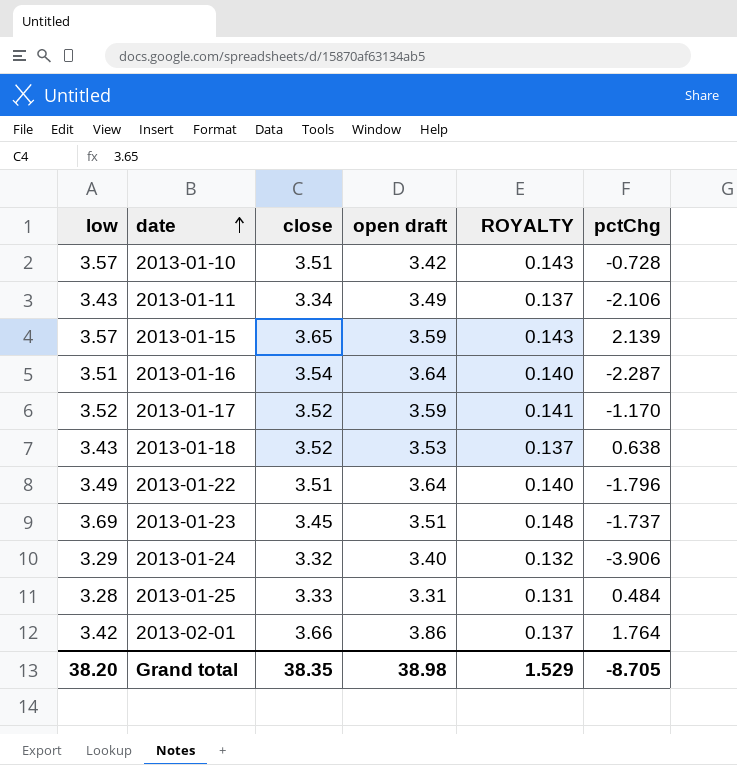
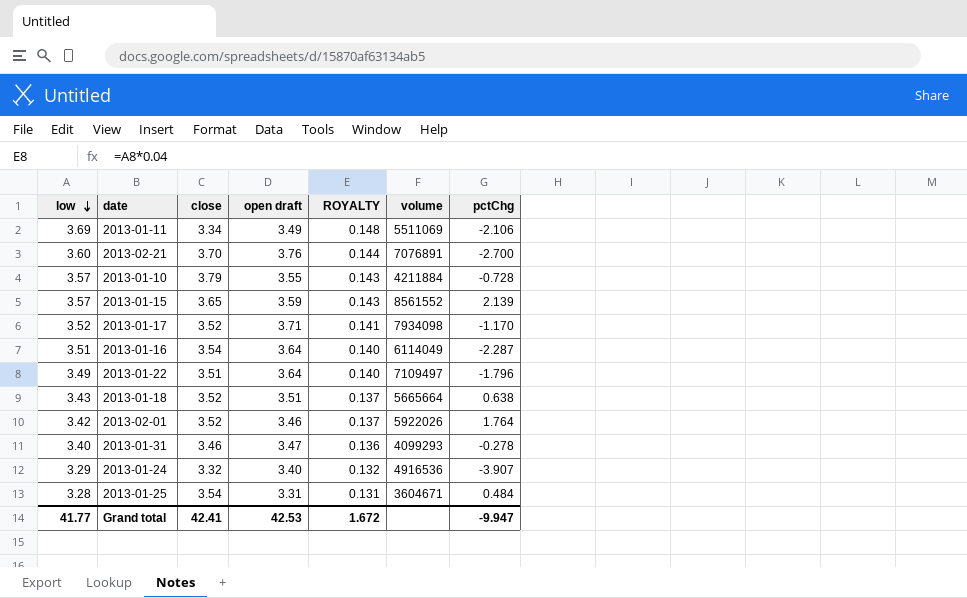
row order: date ascending -> low descending
column volume | position: none -> 6
row 2013-01-23: 3.69 | 3.45 | 3.51 | 0.148 | -1.737 -> none
2013-01-11 | low: 3.43 -> 3.69
2013-01-11 | ROYALTY: 0.137 -> 0.148
row 2013-02-21: none -> 3.60 | 3.70 | 3.76 | 0.144 | 7076891 | -2.700
2013-01-10 | close: 3.51 -> 3.79
2013-01-10 | open draft: 3.42 -> 3.55
2013-01-17 | open draft: 3.59 -> 3.71
2013-01-18 | open draft: 3.53 -> 3.51
2013-02-01 | close: 3.66 -> 3.52
2013-02-01 | open draft: 3.86 -> 3.46
row 2013-01-31: none -> 3.40 | 3.46 | 3.47 | 0.136 | 4099293 | -0.278
2013-01-24 | pctChg: -3.906 -> -3.907
2013-01-25 | close: 3.33 -> 3.54
Grand total | low: 38.20 -> 41.77
Grand total | close: 38.35 -> 42.41
Grand total | open draft: 38.98 -> 42.53
Grand total | ROYALTY: 1.529 -> 1.672
Grand total | pctChg: -8.705 -> -9.947

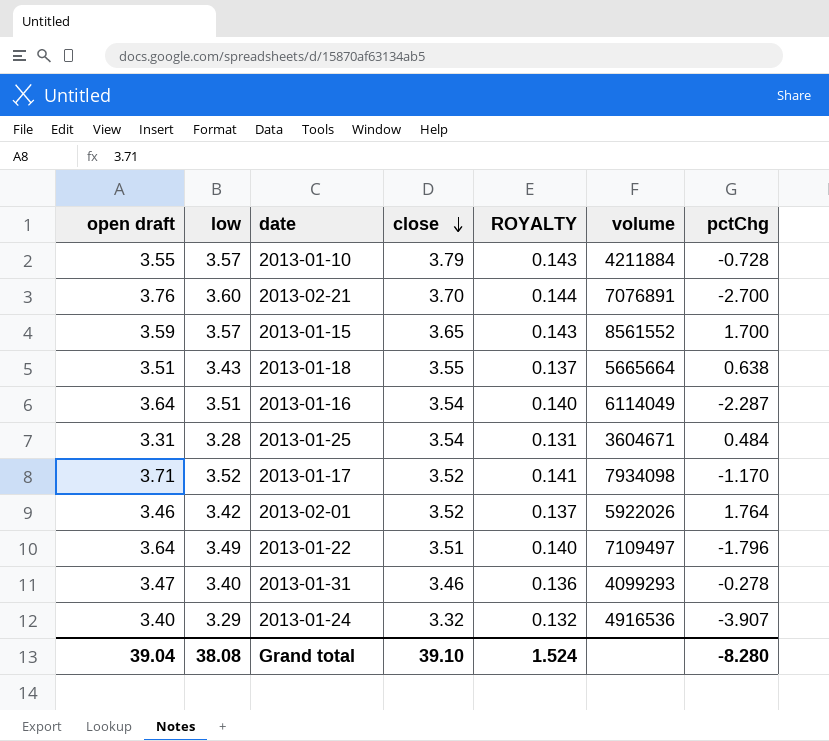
row order: low descending -> close descending
column open draft | position: 4 -> 1
row 2013-01-11: 3.69 | 3.34 | 3.49 | 0.148 | 5511069 | -2.106 -> none
2013-01-15 | pctChg: 2.139 -> 1.700
2013-01-18 | close: 3.52 -> 3.55
Grand total | open draft: 42.53 -> 39.04
Grand total | low: 41.77 -> 38.08
Grand total | close: 42.41 -> 39.10
Grand total | ROYALTY: 1.672 -> 1.524
Grand total | pctChg: -9.947 -> -8.280

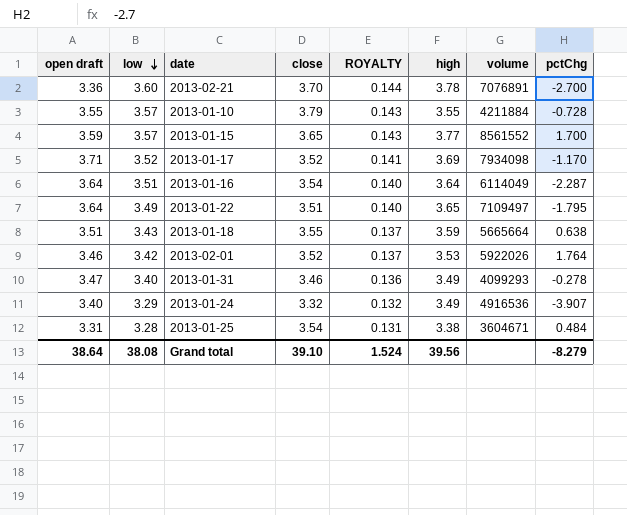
row order: close descending -> low descending
column high | position: none -> 6
2013-02-21 | open draft: 3.76 -> 3.36
2013-01-22 | pctChg: -1.796 -> -1.795
Grand total | open draft: 39.04 -> 38.64
Grand total | pctChg: -8.280 -> -8.279

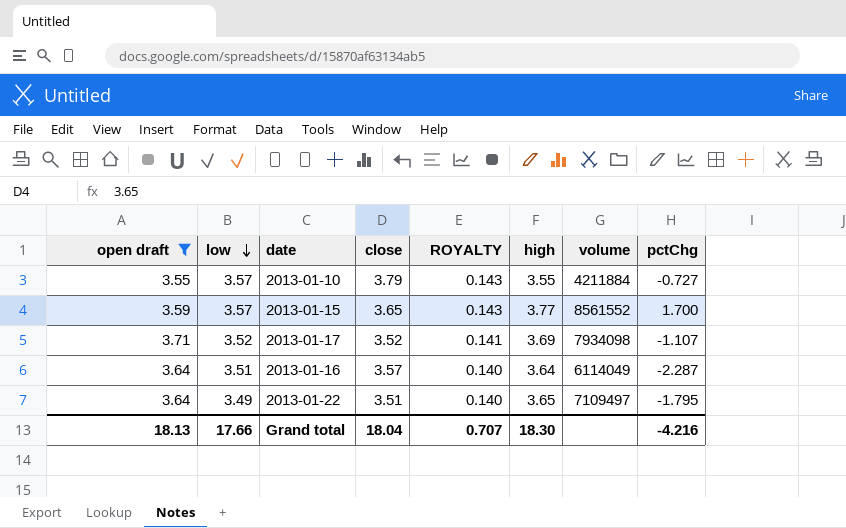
filter: none -> open draft >= 3.55
2013-01-10 | pctChg: -0.728 -> -0.727
2013-01-17 | pctChg: -1.170 -> -1.107
2013-01-16 | close: 3.54 -> 3.57
Grand total | open draft: 38.64 -> 18.13
Grand total | low: 38.08 -> 17.66
Grand total | close: 39.10 -> 18.04
Grand total | ROYALTY: 1.524 -> 0.707
Grand total | high: 39.56 -> 18.30
Grand total | pctChg: -8.279 -> -4.216

